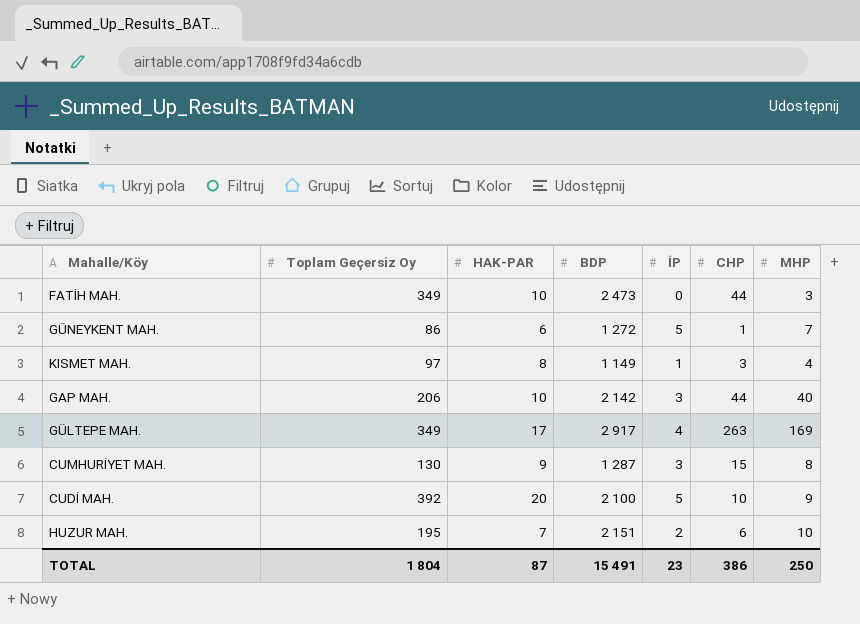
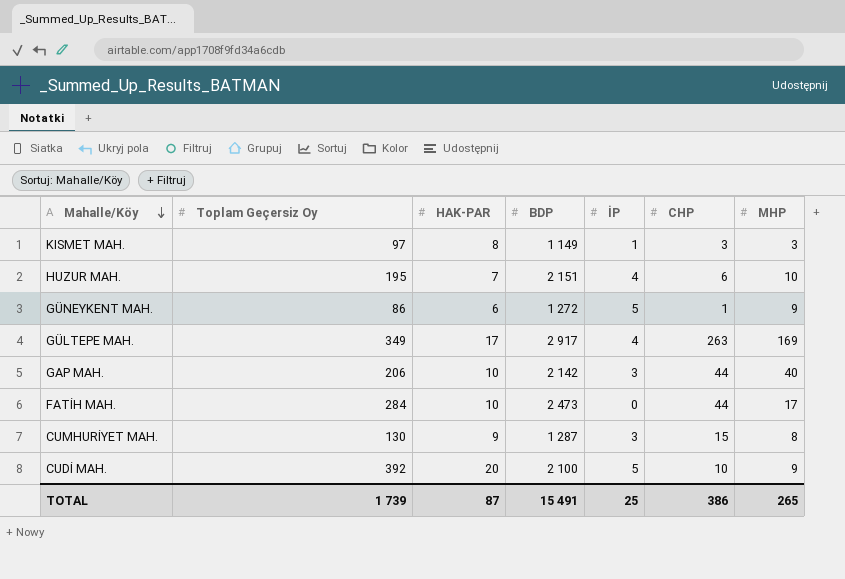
row order: none -> Mahalle/Köy descending
KISMET MAH. | MHP: 4 -> 3
HUZUR MAH. | İP: 2 -> 4
GÜNEYKENT MAH. | MHP: 7 -> 9
FATİH MAH. | Toplam Geçersiz Oy: 349 -> 284
FATİH MAH. | MHP: 3 -> 17
TOTAL | Toplam Geçersiz Oy: 1 804 -> 1 739
TOTAL | İP: 23 -> 25
TOTAL | MHP: 250 -> 265

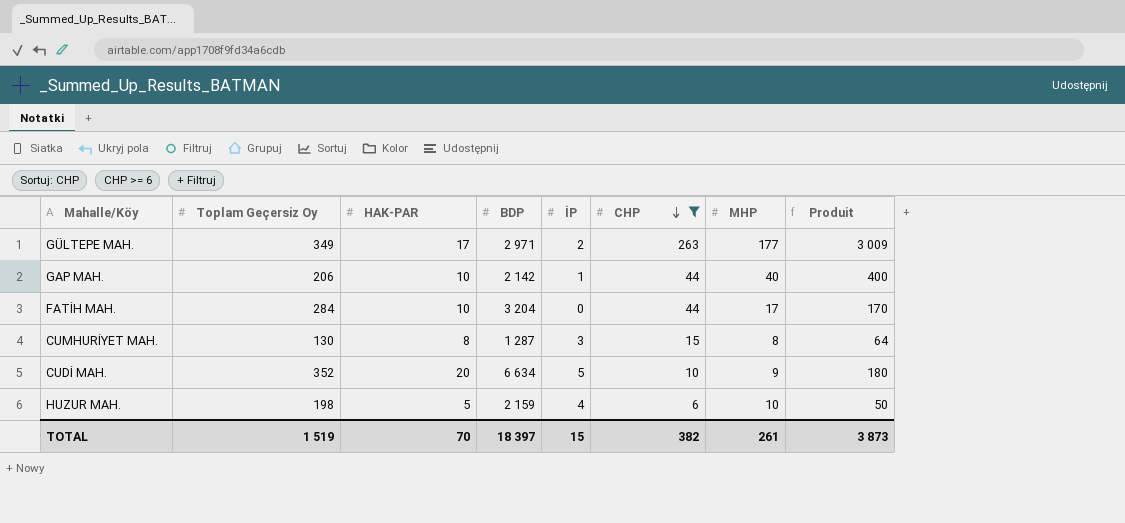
filter: none -> CHP >= 6
row order: Mahalle/Köy descending -> CHP descending
column Produit | formula: none -> [HAK-PAR] * [MHP]
GÜLTEPE MAH. | BDP: 2 917 -> 2 971
GÜLTEPE MAH. | İP: 4 -> 2
GÜLTEPE MAH. | MHP: 169 -> 177
GAP MAH. | İP: 3 -> 1
FATİH MAH. | BDP: 2 473 -> 3 204
CUMHURİYET MAH. | HAK-PAR: 9 -> 8
CUDİ MAH. | Toplam Geçersiz Oy: 392 -> 352
CUDİ MAH. | BDP: 2 100 -> 6 634
HUZUR MAH. | Toplam Geçersiz Oy: 195 -> 198
HUZUR MAH. | HAK-PAR: 7 -> 5
HUZUR MAH. | BDP: 2 151 -> 2 159
TOTAL | Toplam Geçersiz Oy: 1 739 -> 1 519
TOTAL | HAK-PAR: 87 -> 70
TOTAL | BDP: 15 491 -> 18 397
TOTAL | İP: 25 -> 15
TOTAL | CHP: 386 -> 382
TOTAL | MHP: 265 -> 261

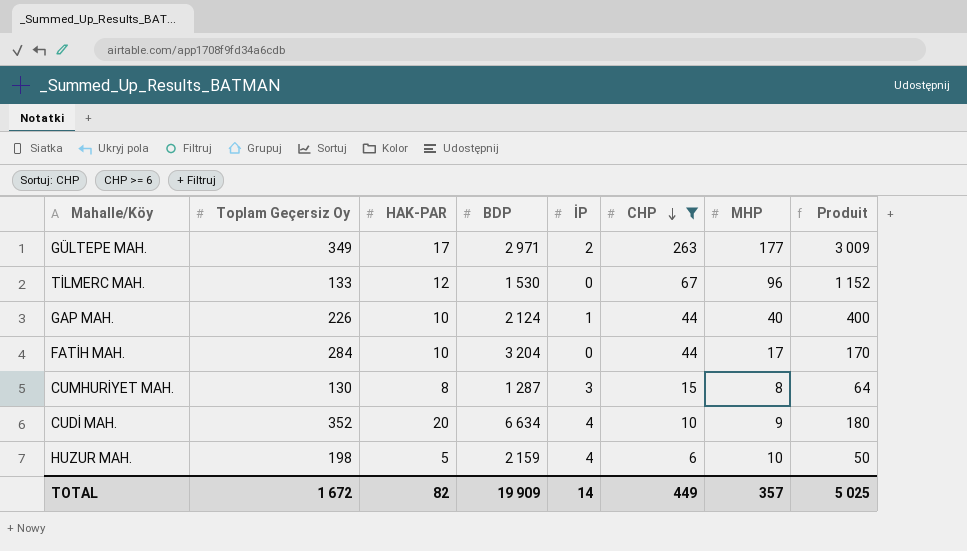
row TİLMERC MAH.: none -> 133 | 12 | 1 530 | 0 | 67 | 96 | 1 152
GAP MAH. | Toplam Geçersiz Oy: 206 -> 226
GAP MAH. | BDP: 2 142 -> 2 124
CUDİ MAH. | İP: 5 -> 4
TOTAL | Toplam Geçersiz Oy: 1 519 -> 1 672
TOTAL | HAK-PAR: 70 -> 82
TOTAL | BDP: 18 397 -> 19 909
TOTAL | İP: 15 -> 14
TOTAL | CHP: 382 -> 449
TOTAL | MHP: 261 -> 357
TOTAL | Produit: 3 873 -> 5 025

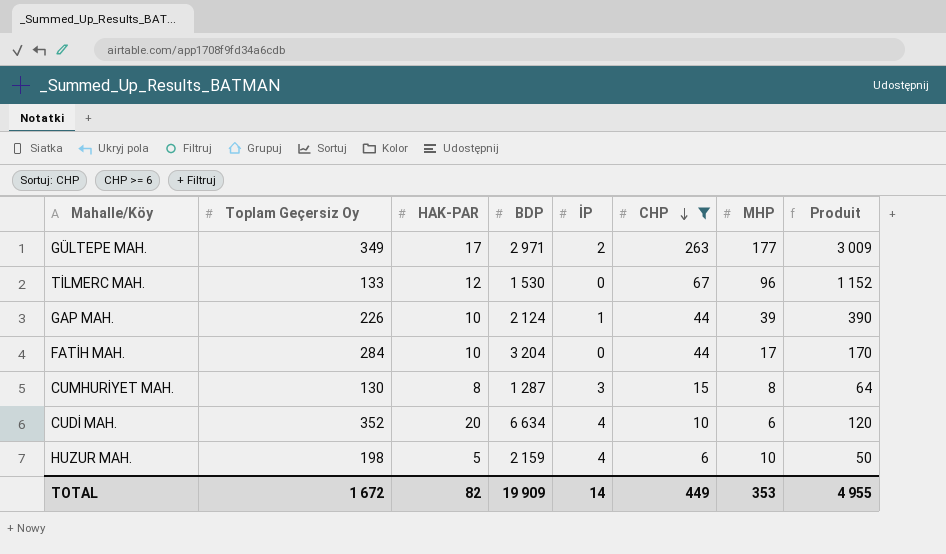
GAP MAH. | MHP: 40 -> 39
GAP MAH. | Produit: 400 -> 390
CUDİ MAH. | MHP: 9 -> 6
CUDİ MAH. | Produit: 180 -> 120
TOTAL | MHP: 357 -> 353
TOTAL | Produit: 5 025 -> 4 955

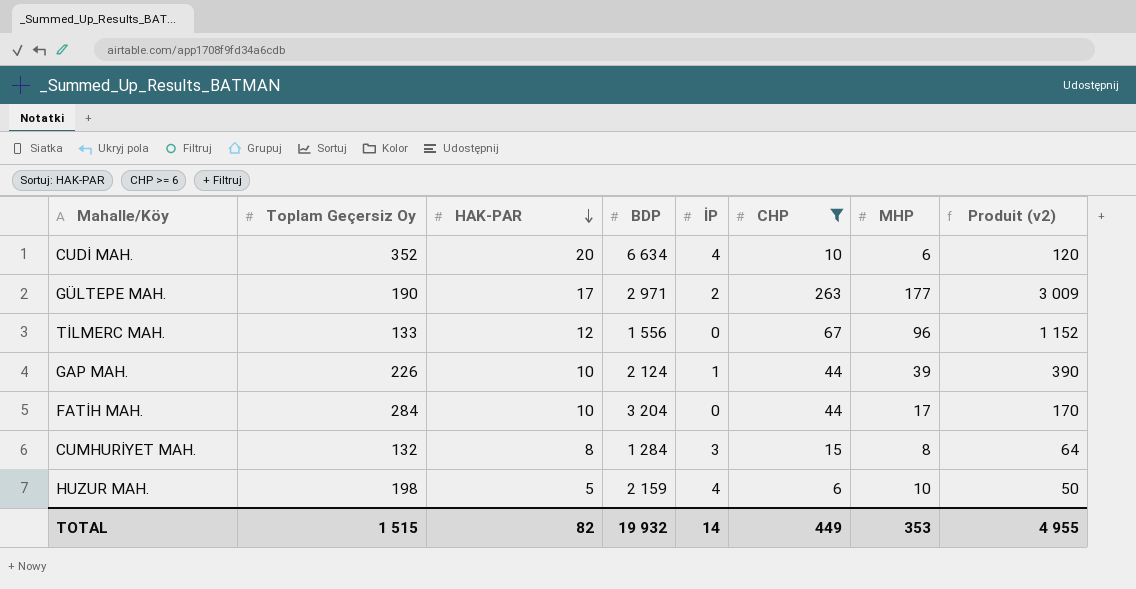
row order: CHP descending -> HAK-PAR descending
column name: Produit -> Produit (v2)
GÜLTEPE MAH. | Toplam Geçersiz Oy: 349 -> 190
TİLMERC MAH. | BDP: 1 530 -> 1 556
CUMHURİYET MAH. | Toplam Geçersiz Oy: 130 -> 132
CUMHURİYET MAH. | BDP: 1 287 -> 1 284
TOTAL | Toplam Geçersiz Oy: 1 672 -> 1 515
TOTAL | BDP: 19 909 -> 19 932

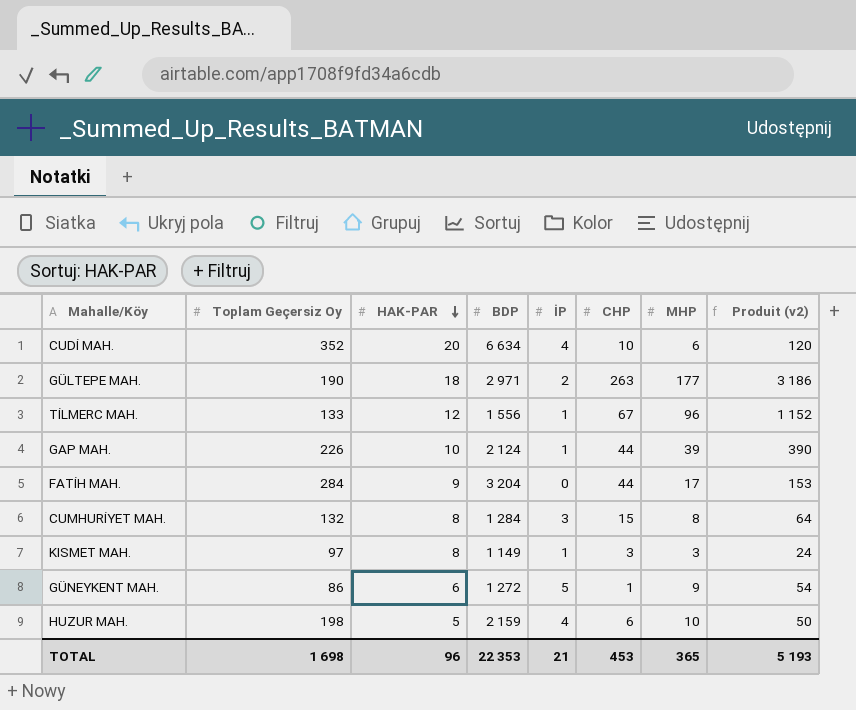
filter: CHP >= 6 -> none
GÜLTEPE MAH. | HAK-PAR: 17 -> 18
GÜLTEPE MAH. | Produit (v2): 3 009 -> 3 186
TİLMERC MAH. | İP: 0 -> 1
FATİH MAH. | HAK-PAR: 10 -> 9
FATİH MAH. | Produit (v2): 170 -> 153
TOTAL | Toplam Geçersiz Oy: 1 515 -> 1 698
TOTAL | HAK-PAR: 82 -> 96
TOTAL | BDP: 19 932 -> 22 353
TOTAL | İP: 14 -> 21
TOTAL | CHP: 449 -> 453
TOTAL | MHP: 353 -> 365
TOTAL | Produit (v2): 4 955 -> 5 193

